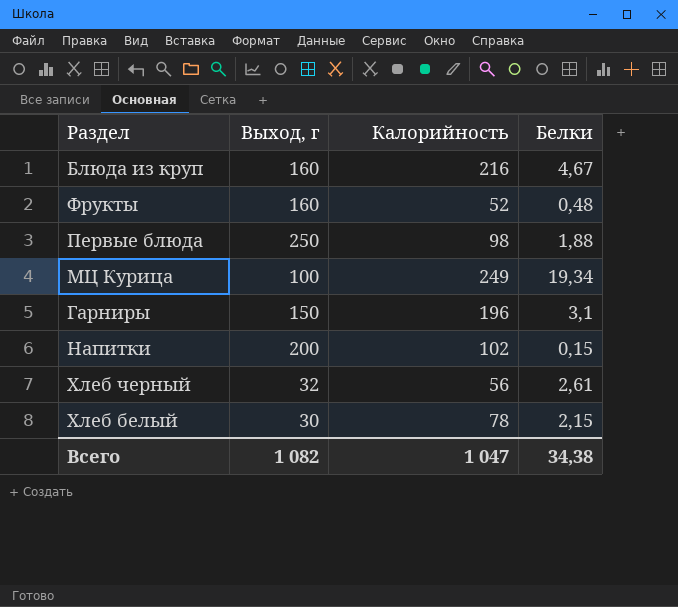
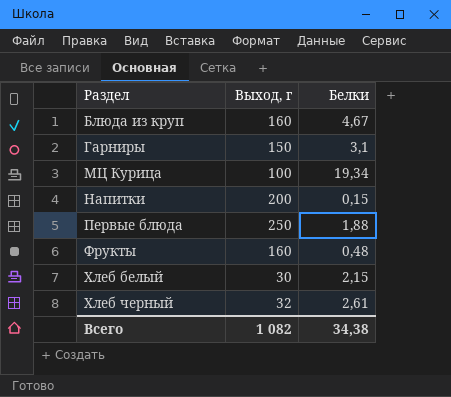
row order: none -> Раздел ascending
column Калорийность | position: 3 -> none

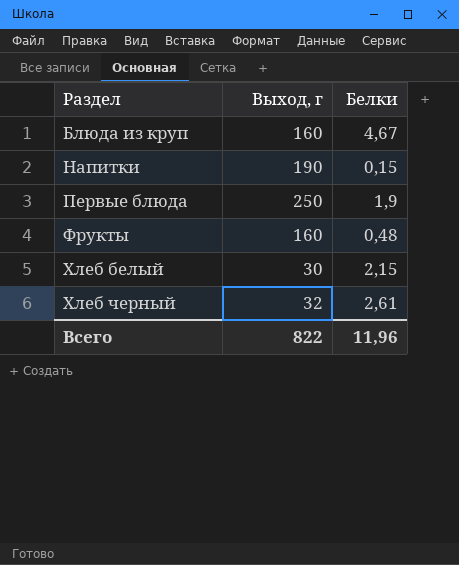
row Гарниры: 150 | 3,1 -> none
row МЦ Курица: 100 | 19,34 -> none
Напитки | Выход, г: 200 -> 190
Первые блюда | Белки: 1,88 -> 1,9
Всего | Выход, г: 1 082 -> 822
Всего | Белки: 34,38 -> 11,96

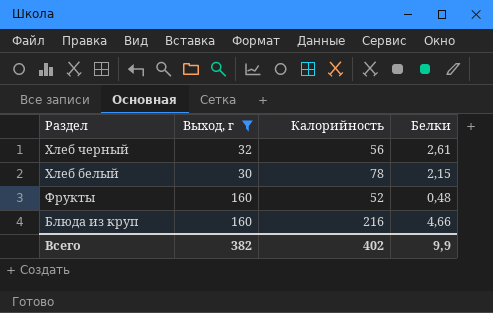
filter: none -> Выход, г <= 160
row order: Раздел ascending -> Раздел descending
column Калорийность | position: none -> 3
Блюда из круп | Белки: 4,67 -> 4,66
Всего | Выход, г: 822 -> 382
Всего | Белки: 11,96 -> 9,9

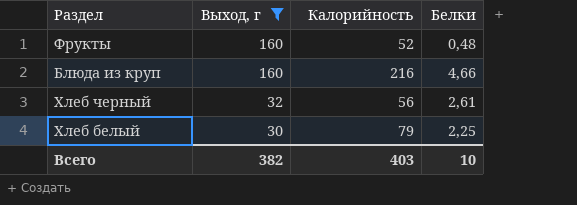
row order: Раздел descending -> Выход, г descending
Хлеб белый | Калорийность: 78 -> 79
Хлеб белый | Белки: 2,15 -> 2,25
Всего | Калорийность: 402 -> 403
Всего | Белки: 9,9 -> 10

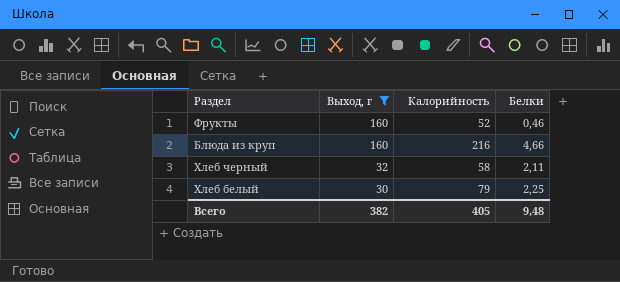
Фрукты | Белки: 0,48 -> 0,46
Хлеб черный | Калорийность: 56 -> 58
Хлеб черный | Белки: 2,61 -> 2,11
Всего | Калорийность: 403 -> 405
Всего | Белки: 10 -> 9,48

